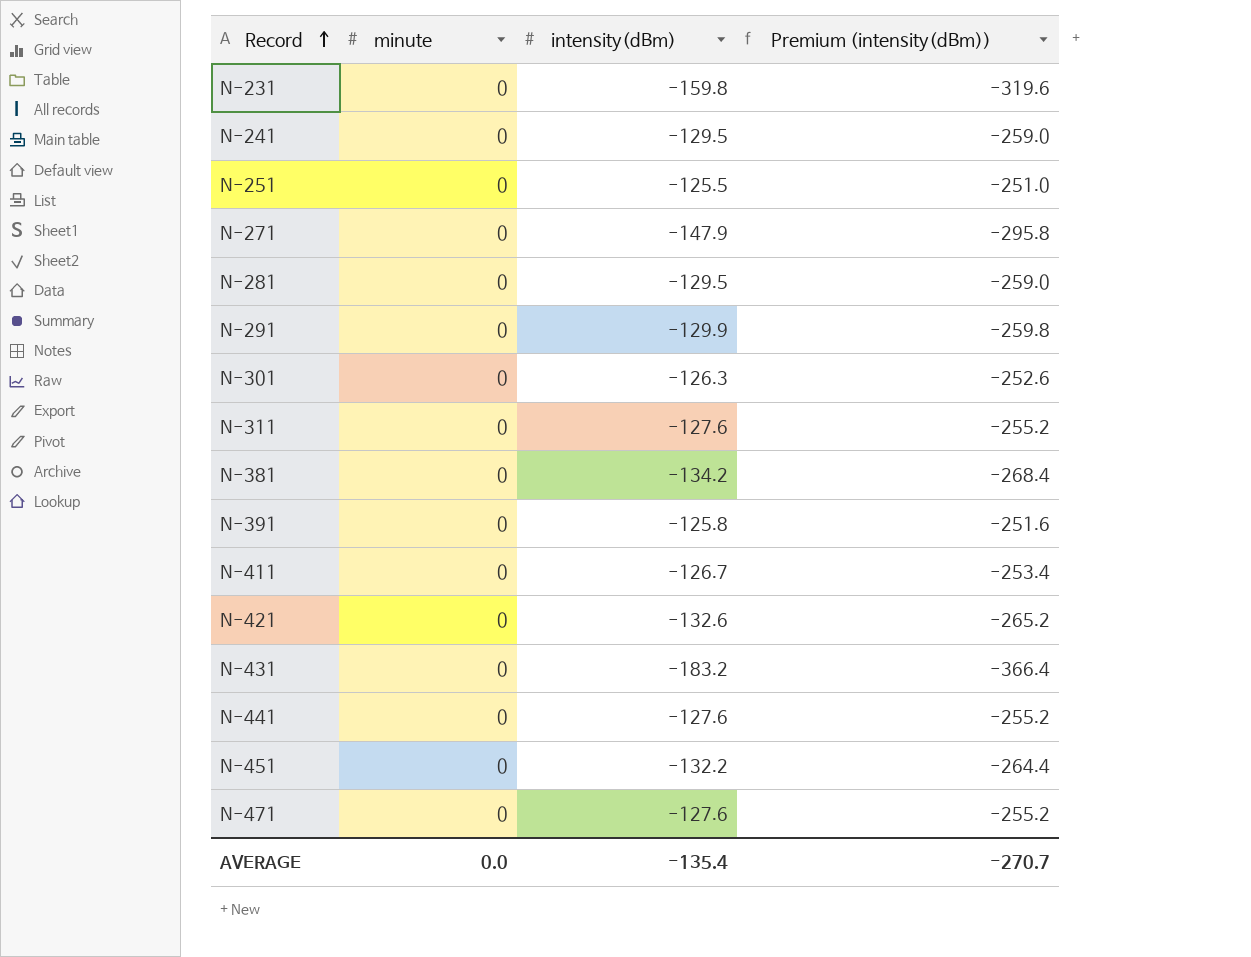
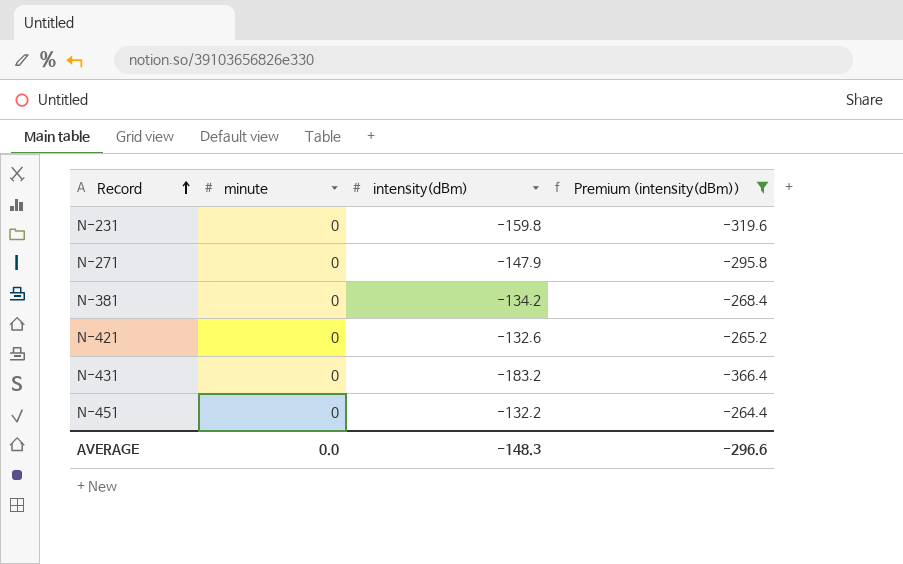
filter: none -> Premium (intensity(dBm)) <= -264.4
AVERAGE | intensity(dBm): -135.4 -> -148.3
AVERAGE | Premium (intensity(dBm)): -270.7 -> -296.6

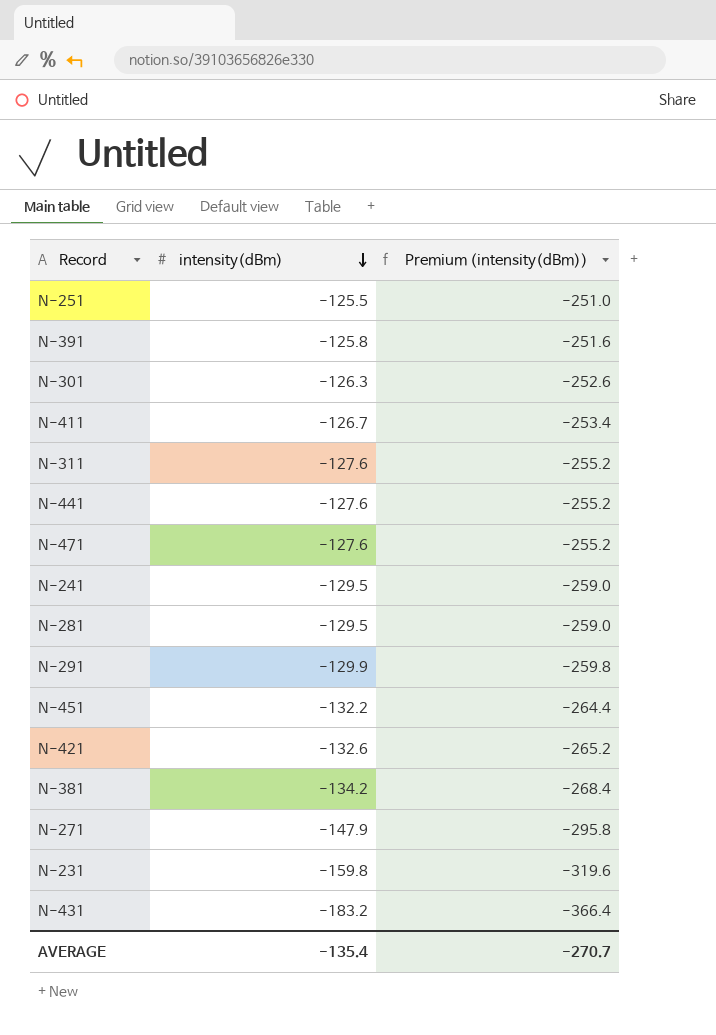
filter: Premium (intensity(dBm)) <= -264.4 -> none
row order: Record ascending -> intensity(dBm) descending
column minute | position: 2 -> none
AVERAGE | intensity(dBm): -148.3 -> -135.4
AVERAGE | Premium (intensity(dBm)): -296.6 -> -270.7

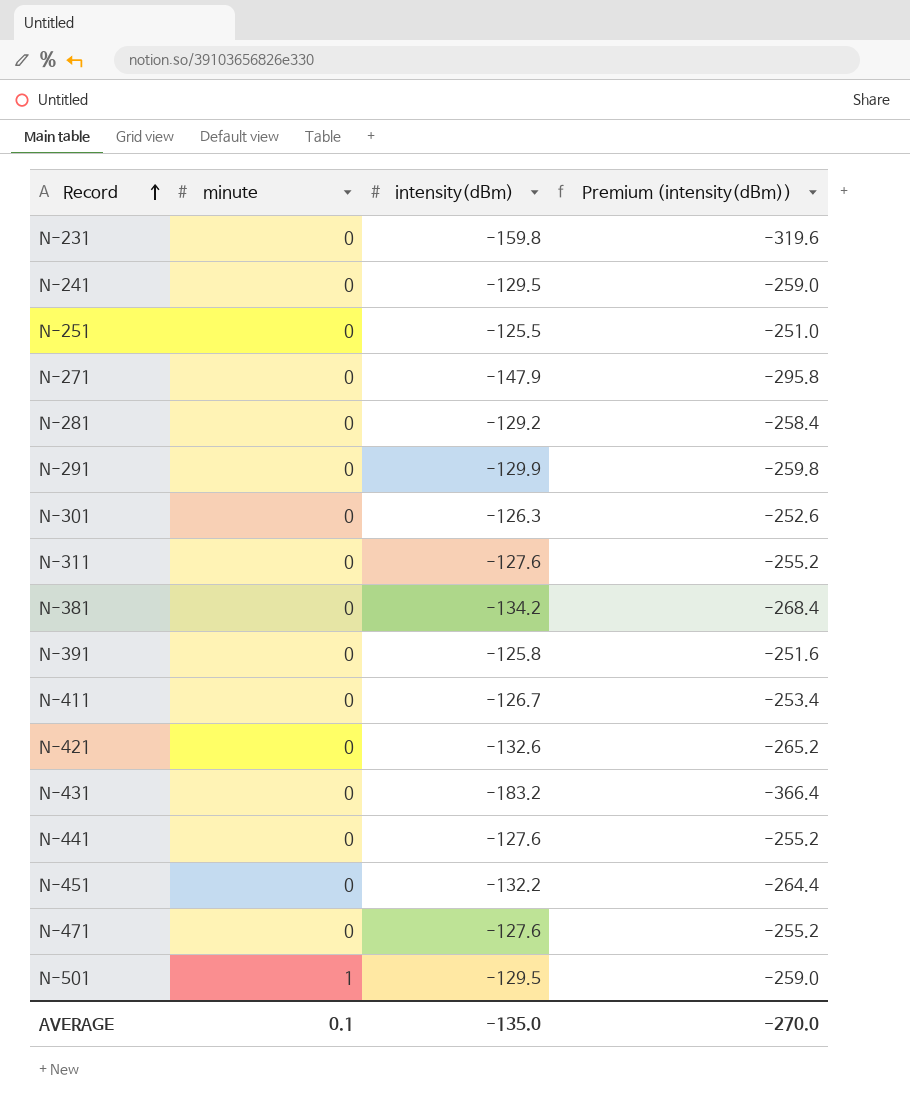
row order: intensity(dBm) descending -> Record ascending
column minute | position: none -> 2
N-281 | intensity(dBm): -129.5 -> -129.2
N-281 | Premium (intensity(dBm)): -259.0 -> -258.4
row N-501: none -> 1 | -129.5 | -259.0
AVERAGE | intensity(dBm): -135.4 -> -135.0
AVERAGE | Premium (intensity(dBm)): -270.7 -> -270.0

